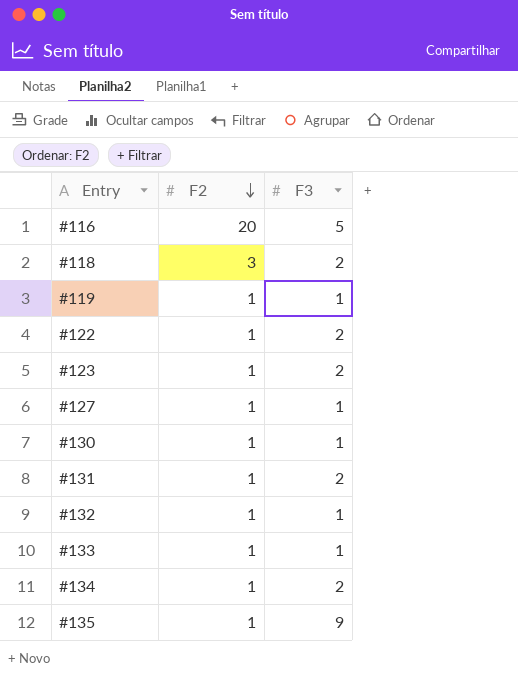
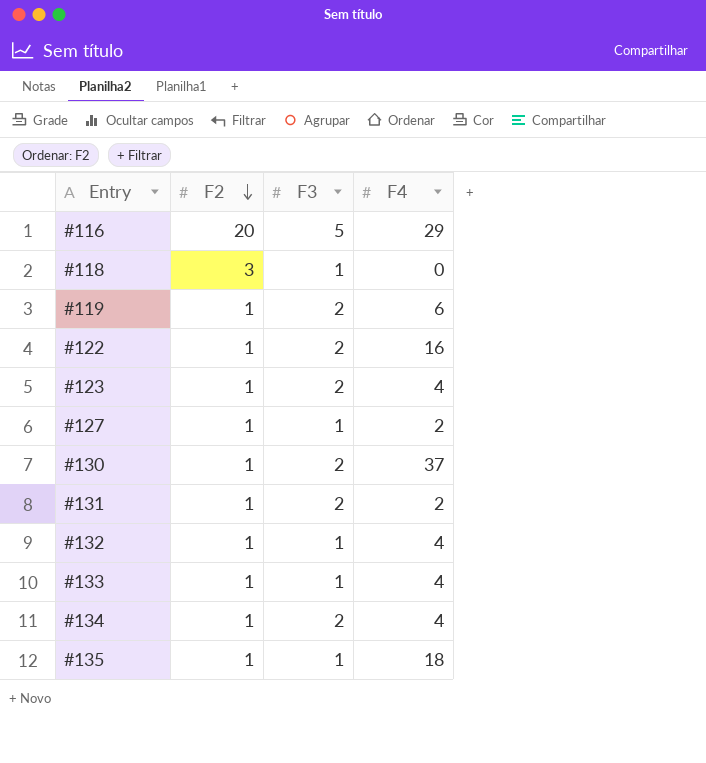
column F4 | position: none -> 4
#118 | F3: 2 -> 1
#119 | F3: 1 -> 2
#130 | F3: 1 -> 2
#135 | F3: 9 -> 1

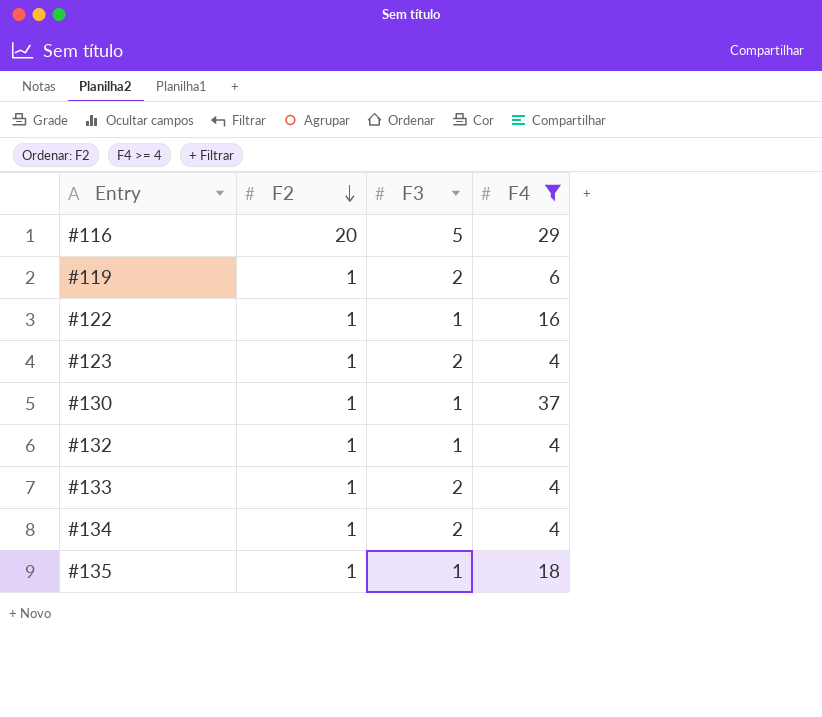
filter: none -> F4 >= 4
#122 | F3: 2 -> 1
#130 | F3: 2 -> 1
#133 | F3: 1 -> 2

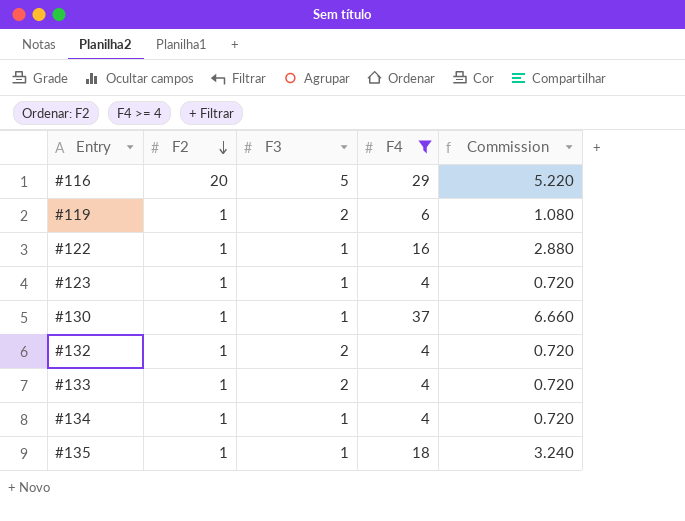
column Commission | formula: none -> [F4] * 0.18
#123 | F3: 2 -> 1
#132 | F3: 1 -> 2
#134 | F3: 2 -> 1

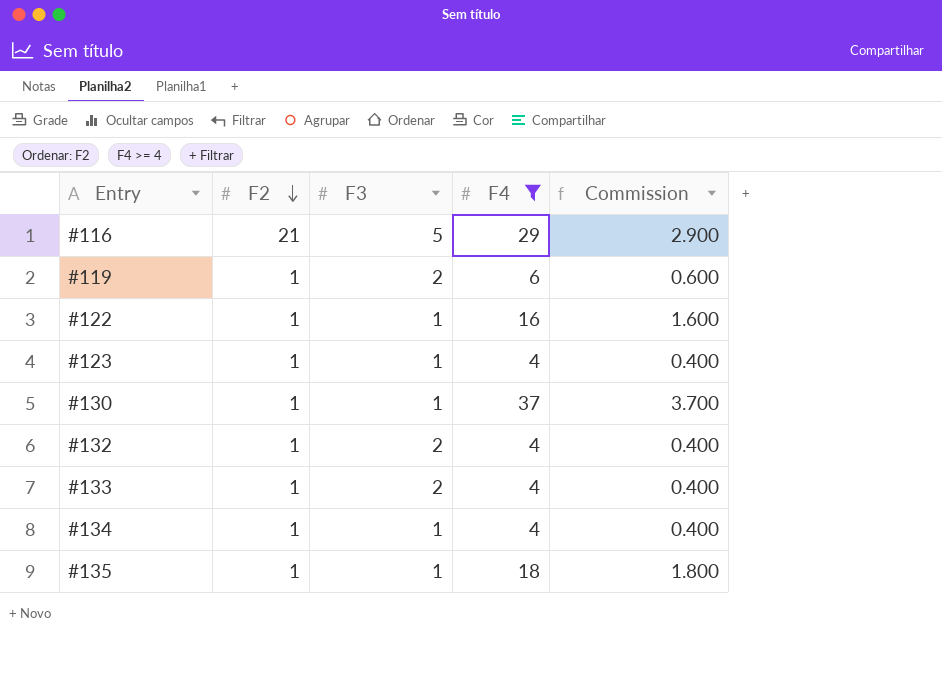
column Commission | formula: [F4] * 0.18 -> [F4] * 0.1
#116 | F2: 20 -> 21

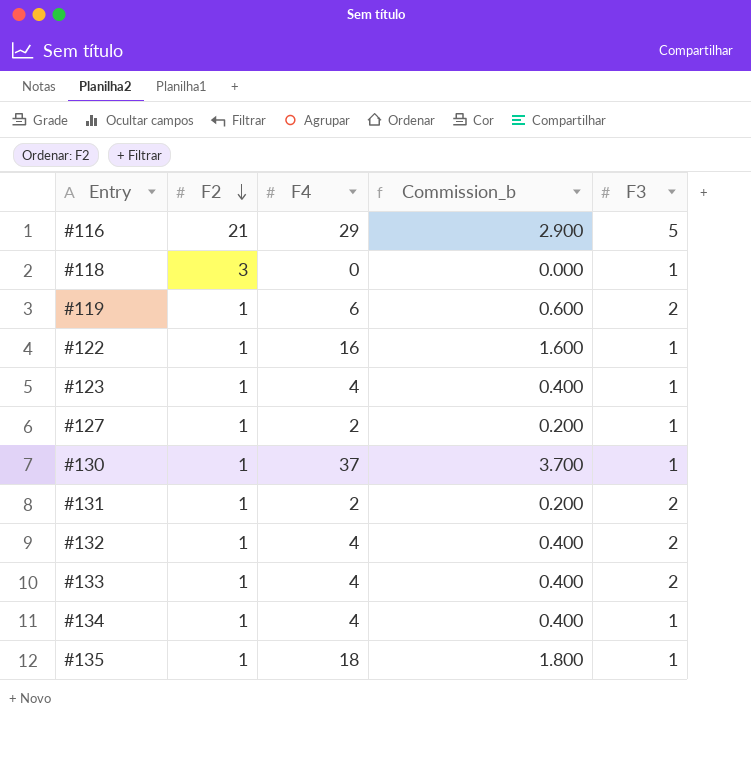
filter: F4 >= 4 -> none
column name: Commission -> Commission_b
column F3 | position: 3 -> 5

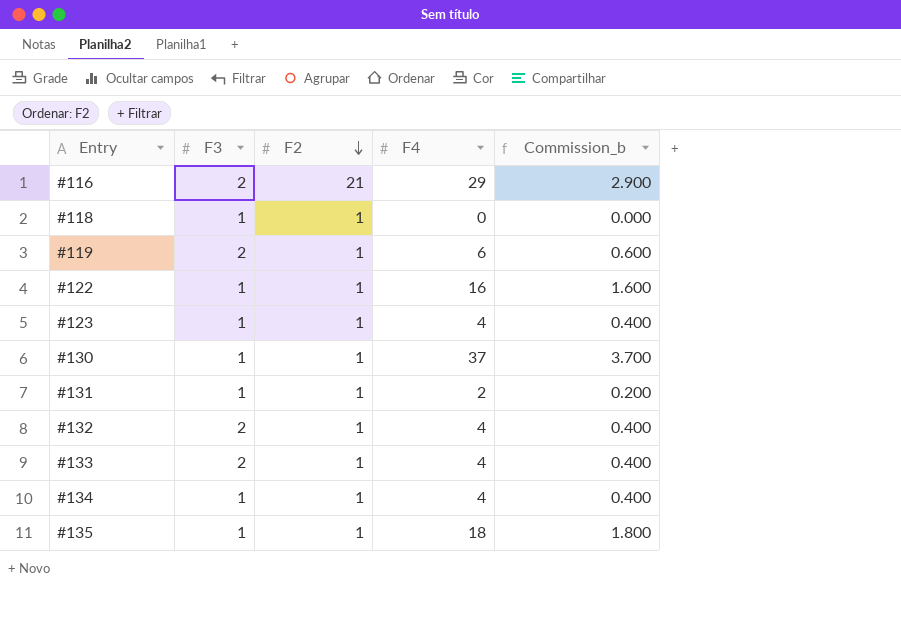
column F3 | position: 5 -> 2
row #127: 1 | 2 | 0.200 | 1 -> none
#116 | F3: 5 -> 2
#118 | F2: 3 -> 1
#131 | F3: 2 -> 1

